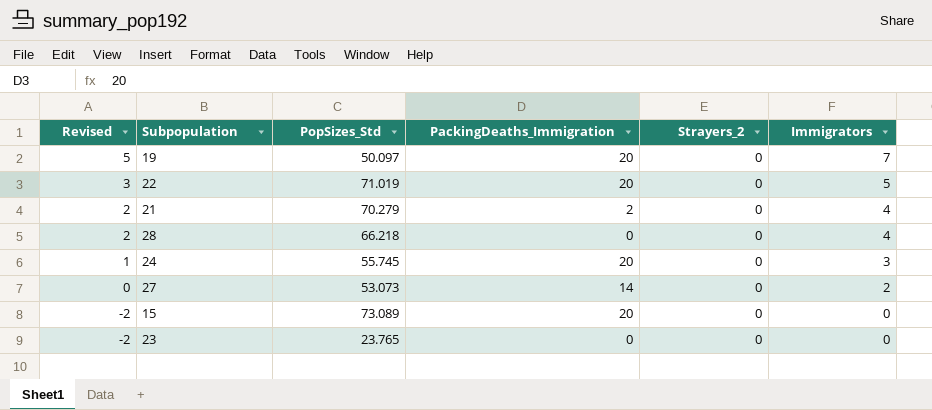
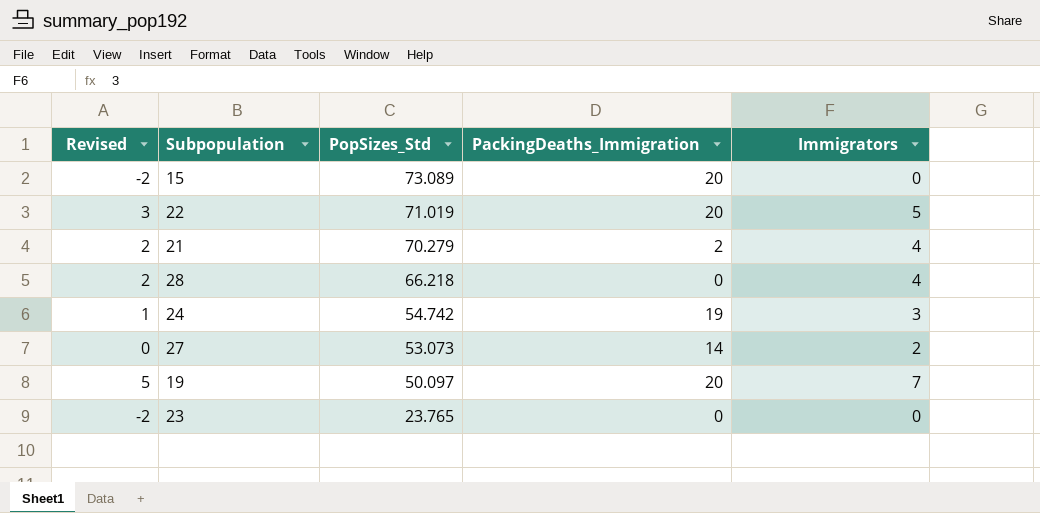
row order: Revised descending -> PopSizes_Std descending
column Strayers_2 | position: 5 -> none
24 | PopSizes_Std: 55.745 -> 54.742
24 | PackingDeaths_Immigration: 20 -> 19

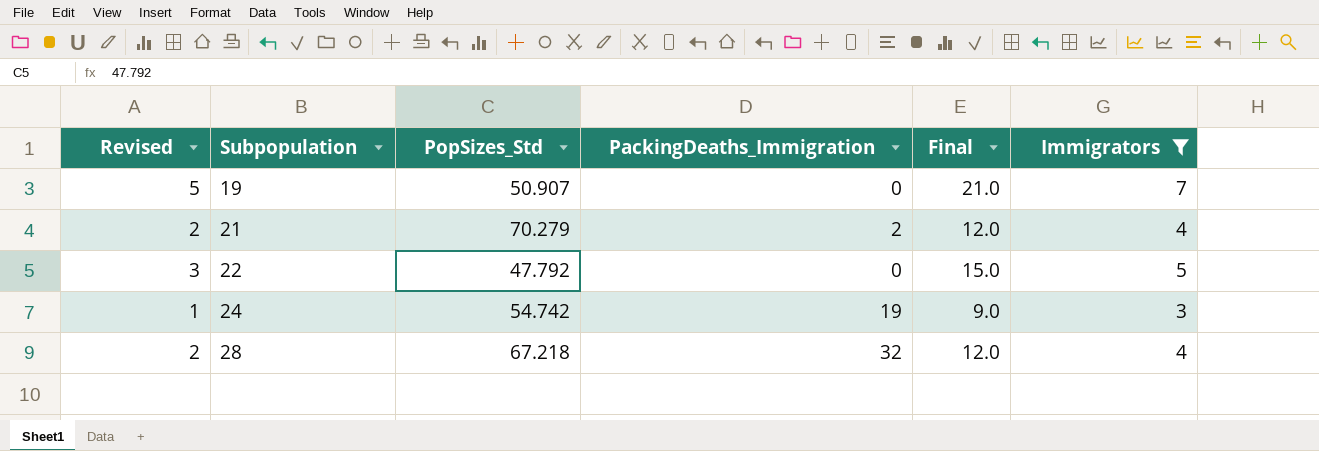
filter: none -> Immigrators >= 3
row order: PopSizes_Std descending -> Subpopulation ascending
column Final | formula: none -> [Immigrators] * 3
19 | PopSizes_Std: 50.097 -> 50.907
19 | PackingDeaths_Immigration: 20 -> 0
22 | PopSizes_Std: 71.019 -> 47.792
22 | PackingDeaths_Immigration: 20 -> 0
28 | PopSizes_Std: 66.218 -> 67.218
28 | PackingDeaths_Immigration: 0 -> 32

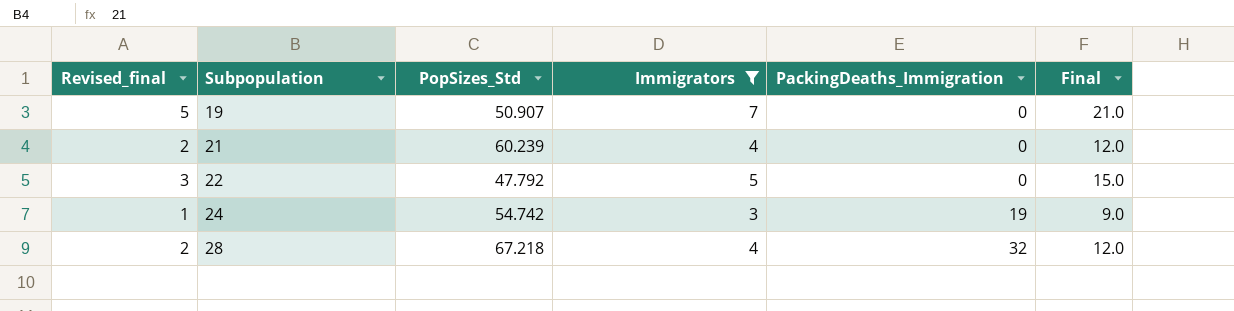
column name: Revised -> Revised_final
column Immigrators | position: 6 -> 4
21 | PopSizes_Std: 70.279 -> 60.239
21 | PackingDeaths_Immigration: 2 -> 0

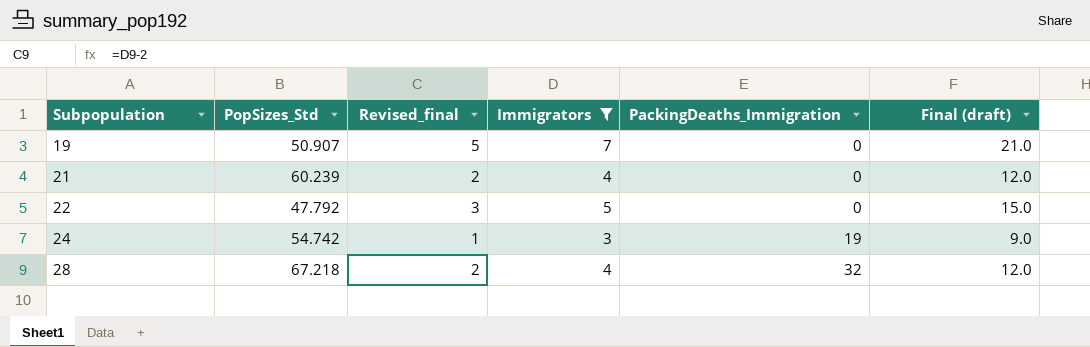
column Revised_final | position: 1 -> 3
column name: Final -> Final (draft)

